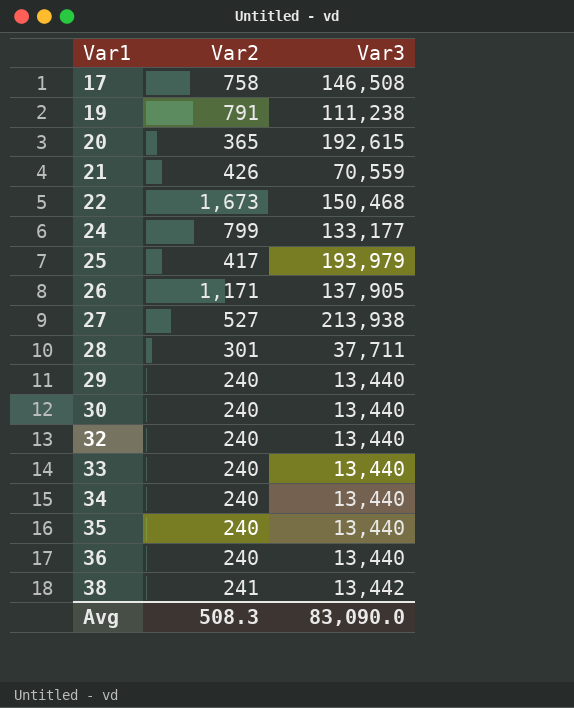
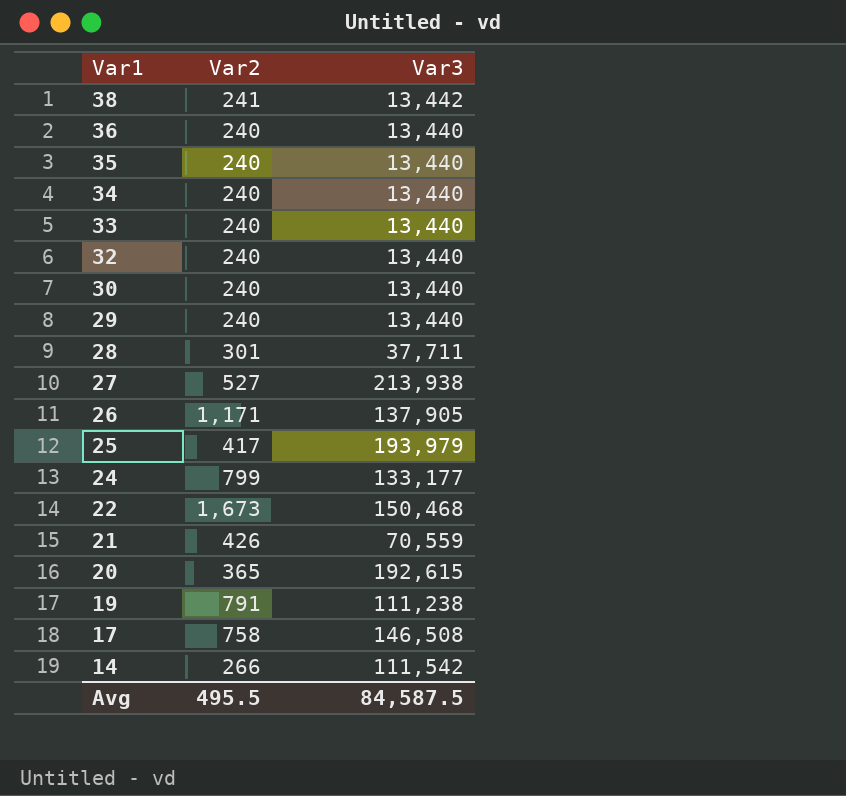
row order: Var1 ascending -> Var1 descending
row 14: none -> 266 | 111,542
Avg | Var2: 508.3 -> 495.5
Avg | Var3: 83,090.0 -> 84,587.5

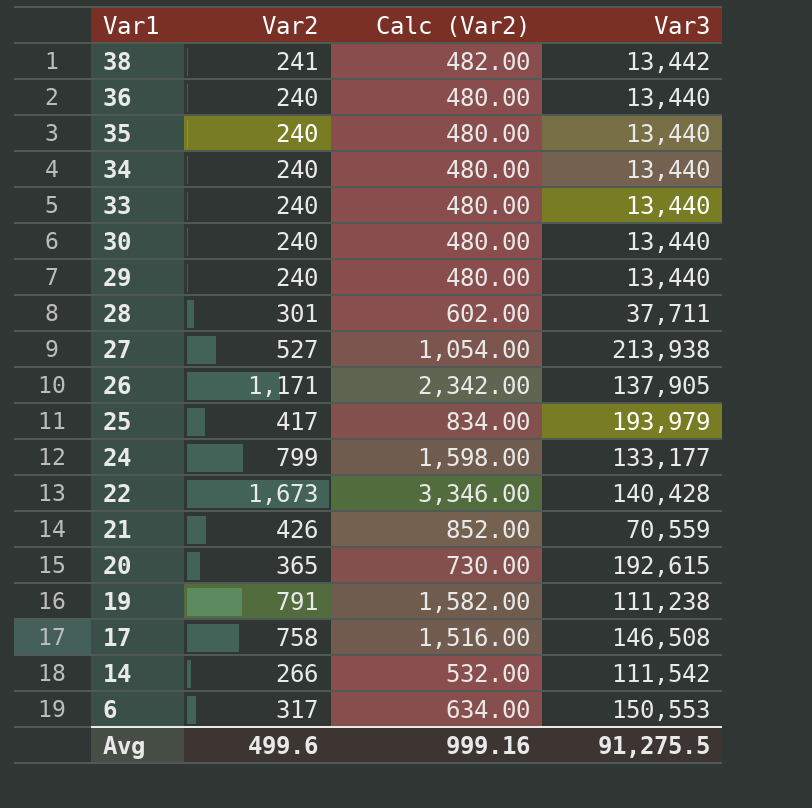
column Calc (Var2) | formula: none -> [Var2] * 2
row 32: 240 | 13,440 -> none
22 | Var3: 150,468 -> 140,428
row 6: none -> 317 | 634.00 | 150,553
Avg | Var2: 495.5 -> 499.6
Avg | Var3: 84,587.5 -> 91,275.5

